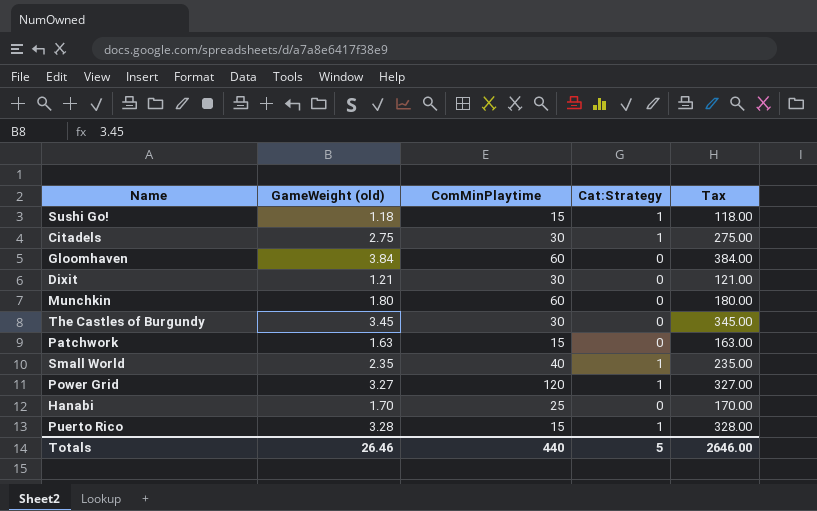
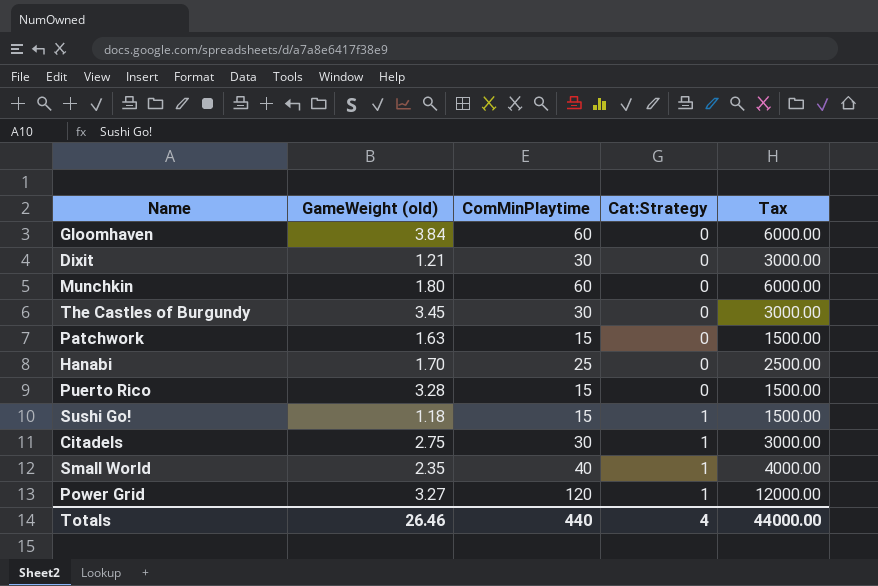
row order: none -> Cat:Strategy ascending
column Tax | formula: [GameWeight (old)] * 100 -> [ComMinPlaytime] * 100
Puerto Rico | Cat:Strategy: 1 -> 0
Totals | Cat:Strategy: 5 -> 4
Totals | Tax: 2646.00 -> 44000.00

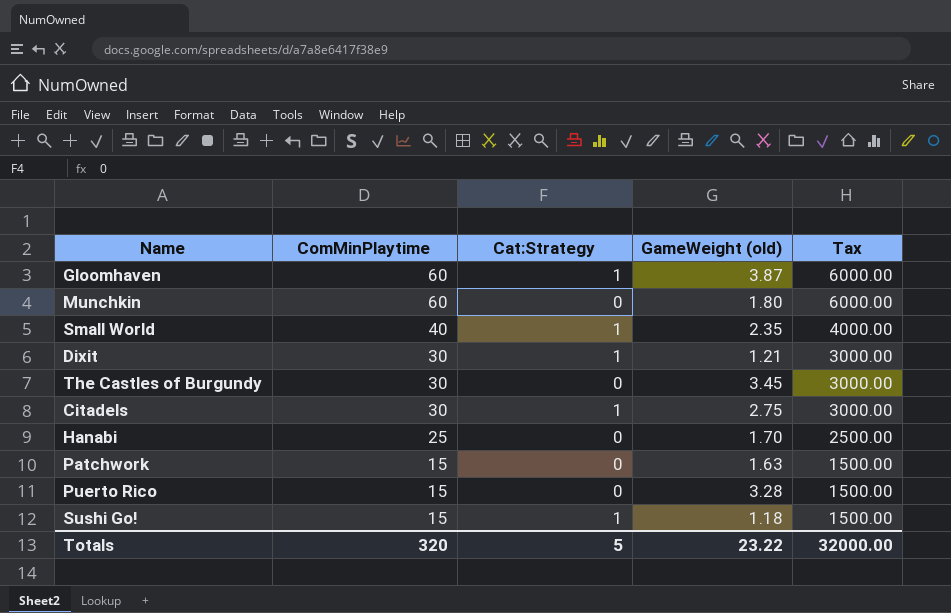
row order: Cat:Strategy ascending -> ComMinPlaytime descending
column GameWeight (old) | position: 2 -> 4
row Power Grid: 3.27 | 120 | 1 | 12000.00 -> none
Gloomhaven | Cat:Strategy: 0 -> 1
Gloomhaven | GameWeight (old): 3.84 -> 3.87
Dixit | Cat:Strategy: 0 -> 1
Totals | ComMinPlaytime: 440 -> 320
Totals | Cat:Strategy: 4 -> 5
Totals | GameWeight (old): 26.46 -> 23.22
Totals | Tax: 44000.00 -> 32000.00

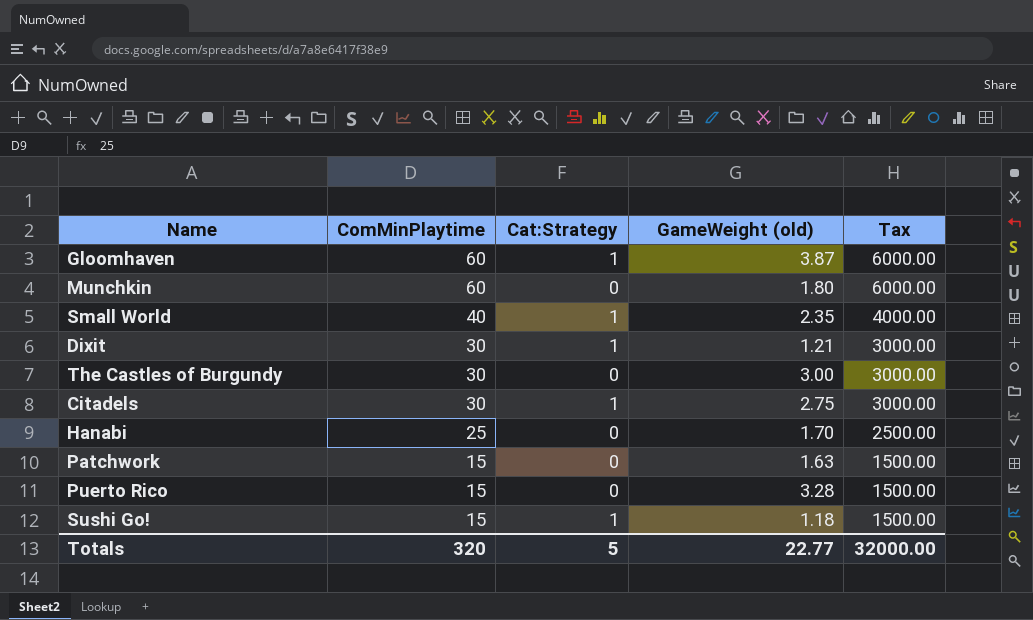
The Castles of Burgundy | GameWeight (old): 3.45 -> 3.00
Totals | GameWeight (old): 23.22 -> 22.77

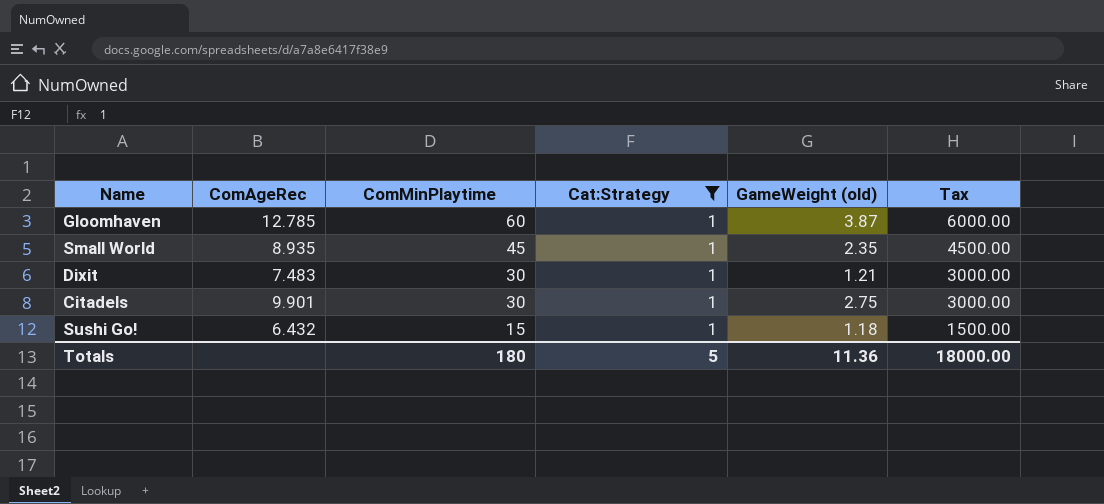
filter: none -> Cat:Strategy = 1
column ComAgeRec | position: none -> 2
Small World | ComMinPlaytime: 40 -> 45
Small World | Tax: 4000.00 -> 4500.00
Totals | ComMinPlaytime: 320 -> 180
Totals | GameWeight (old): 22.77 -> 11.36
Totals | Tax: 32000.00 -> 18000.00

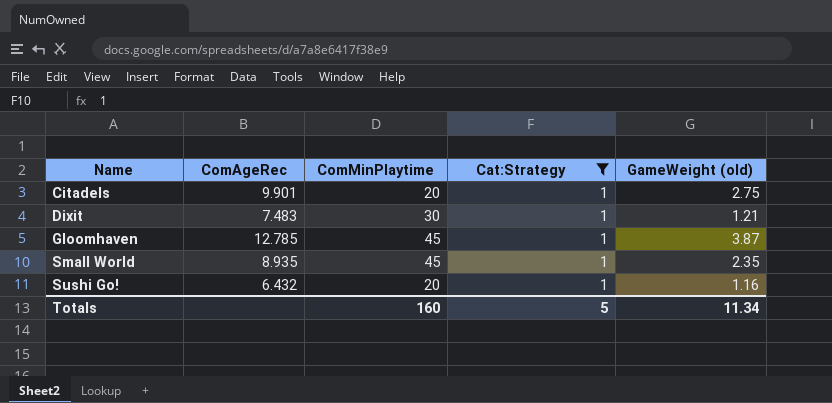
row order: ComMinPlaytime descending -> Name ascending
column Tax | formula: [ComMinPlaytime] * 100 -> none
Citadels | ComMinPlaytime: 30 -> 20
Gloomhaven | ComMinPlaytime: 60 -> 45
Sushi Go! | ComMinPlaytime: 15 -> 20
Sushi Go! | GameWeight (old): 1.18 -> 1.16
Totals | ComMinPlaytime: 180 -> 160
Totals | GameWeight (old): 11.36 -> 11.34

